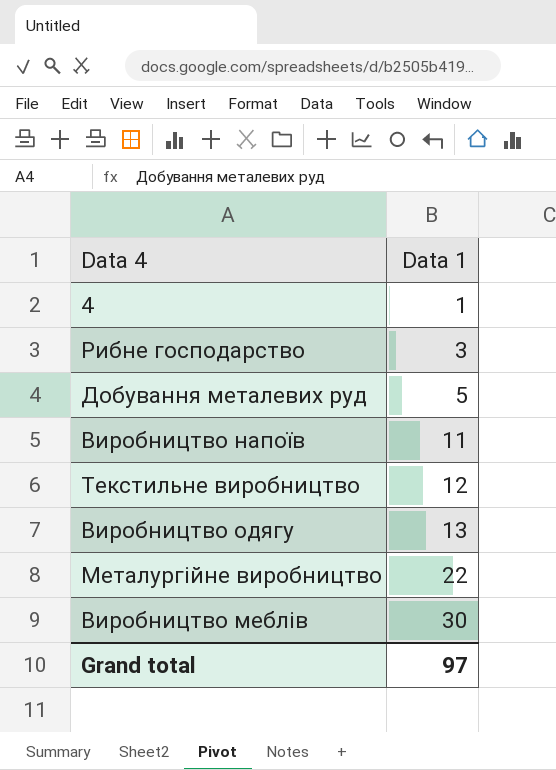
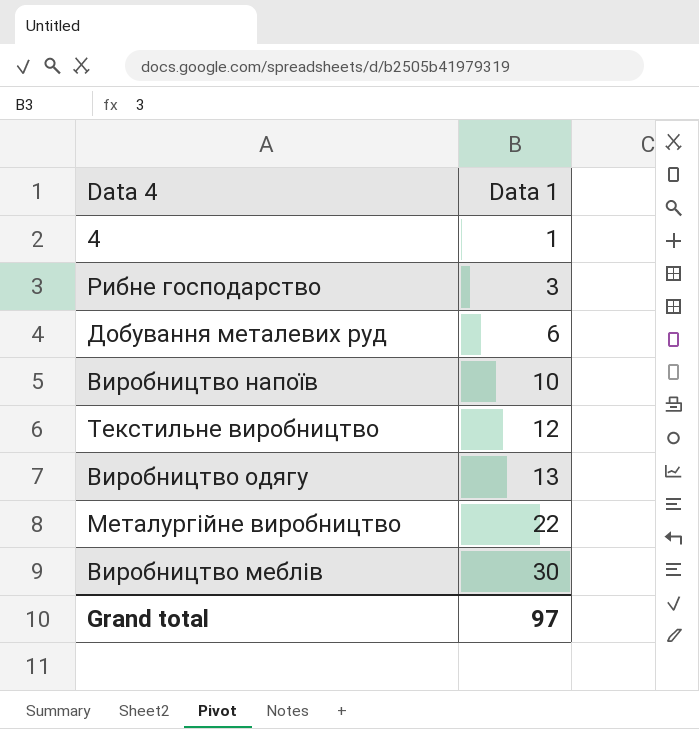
Добування металевих руд | Data 1: 5 -> 6
Виробництво напоїв | Data 1: 11 -> 10

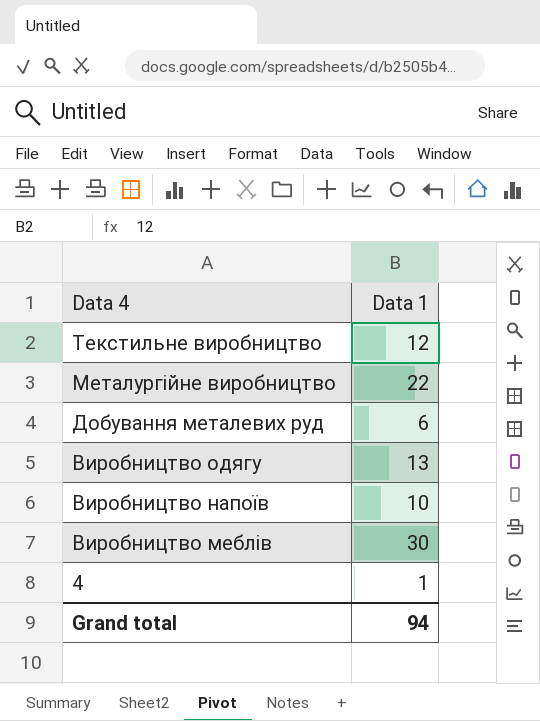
row order: Data 1 ascending -> Data 4 descending
row Рибне господарство: 3 -> none
Grand total | Data 1: 97 -> 94

